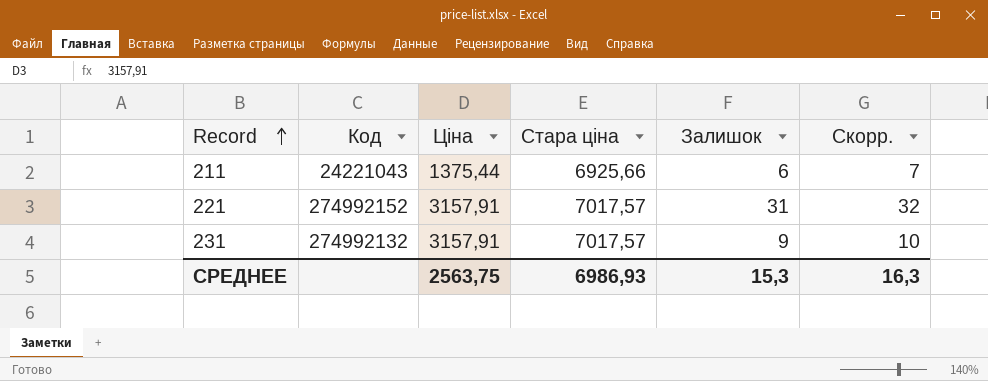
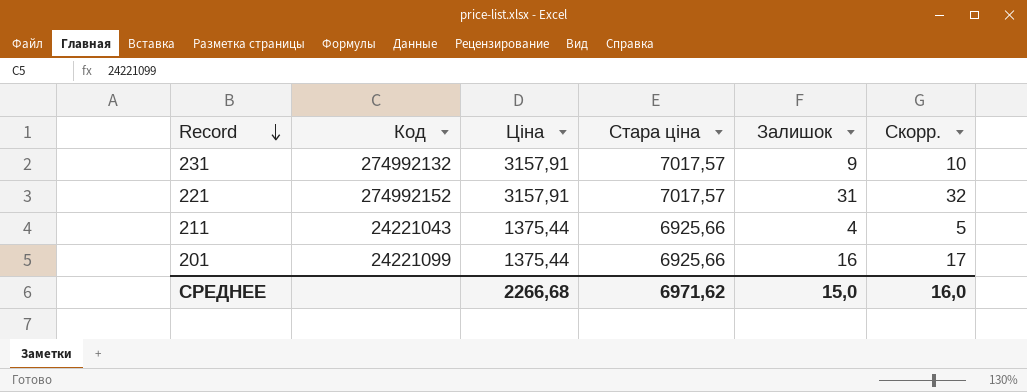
row order: Record ascending -> Record descending
211 | Залишок: 6 -> 4
211 | Скорр.: 7 -> 5
row 201: none -> 24221099 | 1375,44 | 6925,66 | 16 | 17
СРЕДНЕЕ | Ціна: 2563,75 -> 2266,68
СРЕДНЕЕ | Стара ціна: 6986,93 -> 6971,62
СРЕДНЕЕ | Залишок: 15,3 -> 15,0
СРЕДНЕЕ | Скорр.: 16,3 -> 16,0

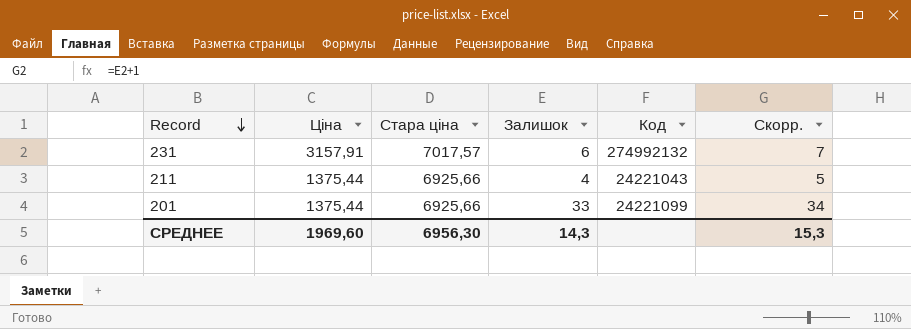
column Код | position: 2 -> 5
row 221: 274992152 | 3157,91 | 7017,57 | 31 | 32 -> none
231 | Залишок: 9 -> 6
231 | Скорр.: 10 -> 7
201 | Залишок: 16 -> 33
201 | Скорр.: 17 -> 34
СРЕДНЕЕ | Ціна: 2266,68 -> 1969,60
СРЕДНЕЕ | Стара ціна: 6971,62 -> 6956,30
СРЕДНЕЕ | Залишок: 15,0 -> 14,3
СРЕДНЕЕ | Скорр.: 16,0 -> 15,3

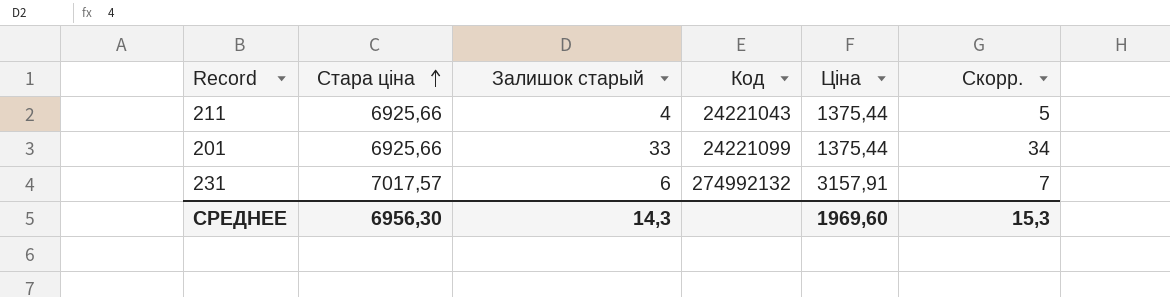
row order: Record descending -> Стара ціна ascending
column name: Залишок -> Залишок старый
column Ціна | position: 2 -> 5

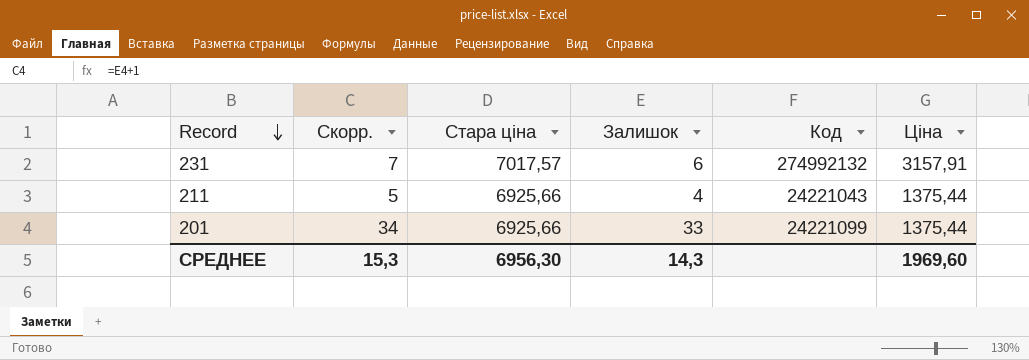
row order: Стара ціна ascending -> Record descending
column Скорр. | position: 6 -> 2
column name: Залишок старый -> Залишок

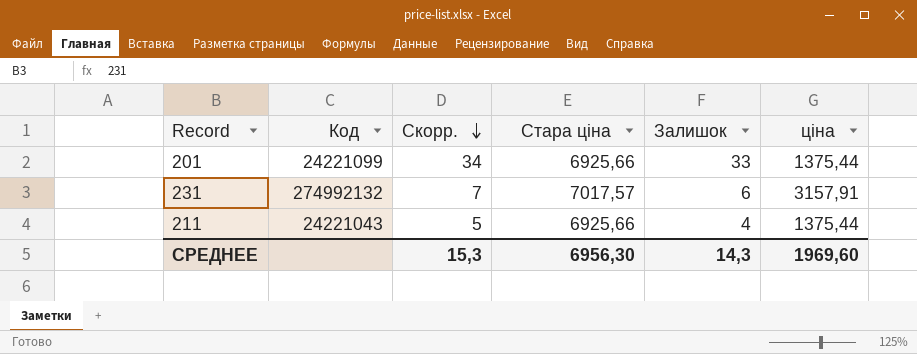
row order: Record descending -> Скорр. descending
column Код | position: 5 -> 2
column name: Ціна -> ціна

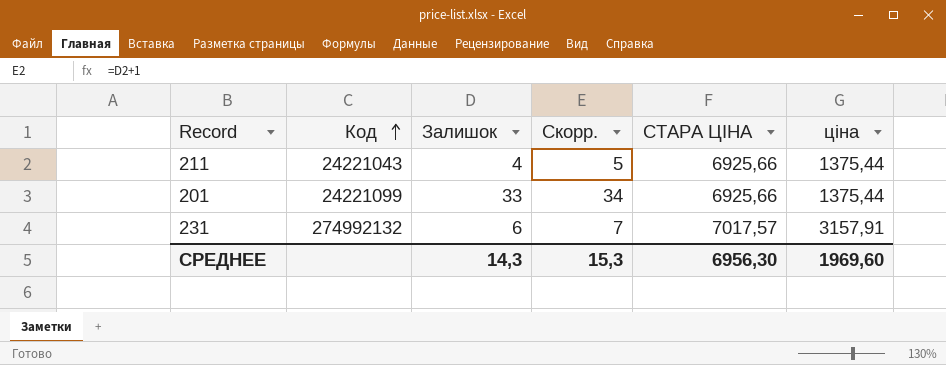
row order: Скорр. descending -> Код ascending
column Залишок | position: 5 -> 3
column name: Стара ціна -> СТАРА ЦІНА

